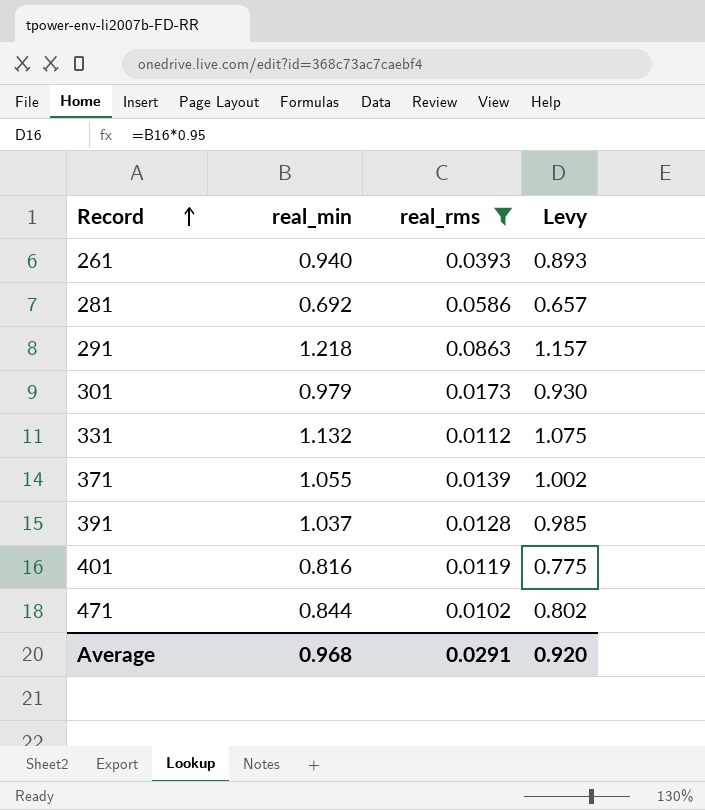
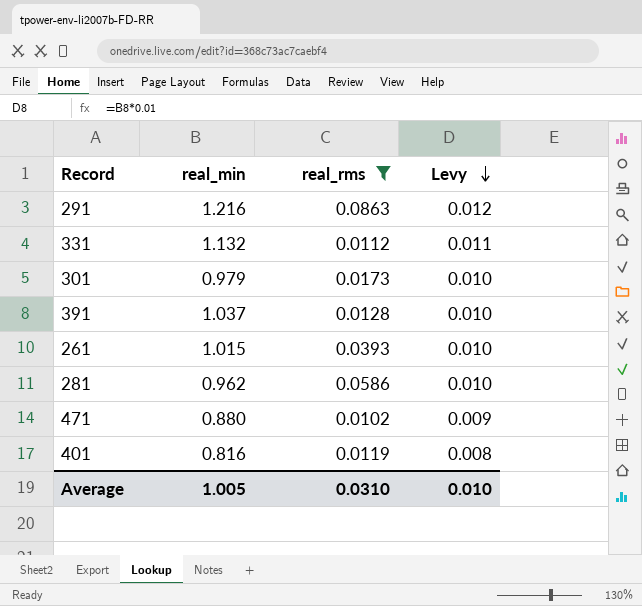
row order: Record ascending -> Levy descending
column Levy | formula: [real_min] * 0.95 -> [real_min] * 0.01
row 371: 1.055 | 0.0139 | 1.002 -> none
291 | real_min: 1.218 -> 1.216
261 | real_min: 0.940 -> 1.015
281 | real_min: 0.692 -> 0.962
471 | real_min: 0.844 -> 0.880
Average | real_min: 0.968 -> 1.005
Average | real_rms: 0.0291 -> 0.0310
Average | Levy: 0.920 -> 0.010

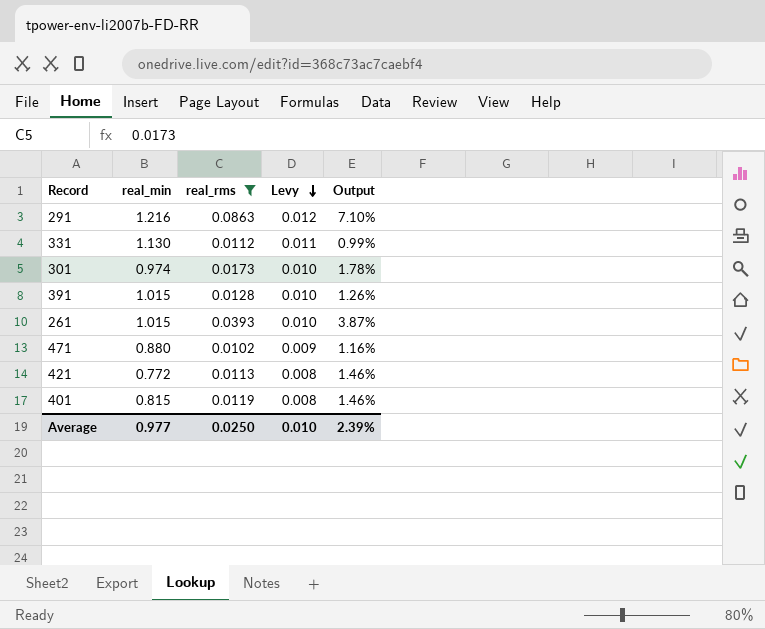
column Output | formula: none -> [real_rms] / [real_min]
row 281: 0.962 | 0.0586 | 0.010 -> none
331 | real_min: 1.132 -> 1.130
301 | real_min: 0.979 -> 0.974
391 | real_min: 1.037 -> 1.015
row 421: none -> 0.772 | 0.0113 | 0.008 | 1.46%
401 | real_min: 0.816 -> 0.815
Average | real_min: 1.005 -> 0.977
Average | real_rms: 0.0310 -> 0.0250

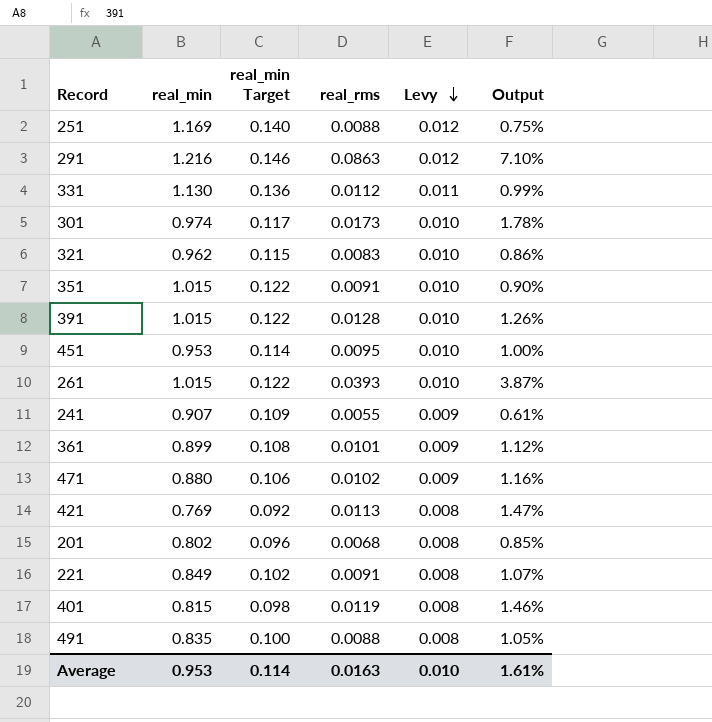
filter: real_rms >= 0.0102 -> none
column real_min Target | formula: none -> [real_min] * 0.12
421 | real_min: 0.772 -> 0.769
421 | Output: 1.46% -> 1.47%
Average | real_min: 0.977 -> 0.953
Average | real_rms: 0.0250 -> 0.0163
Average | Output: 2.39% -> 1.61%

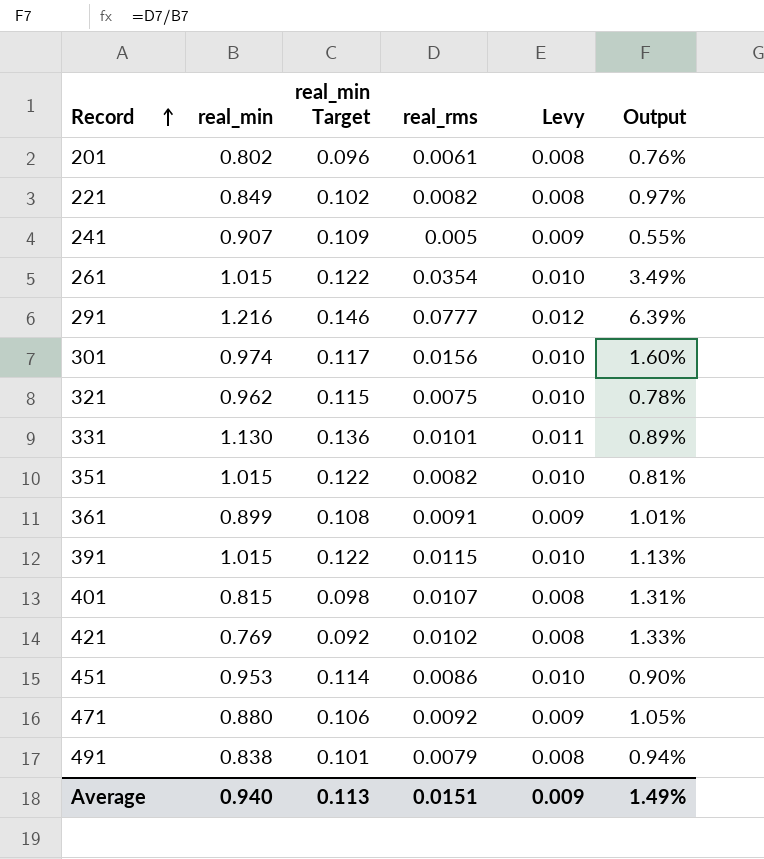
row order: Levy descending -> Record ascending
row 251: 1.169 | 0.140 | 0.0088 | 0.012 | 0.75% -> none
201 | real_rms: 0.0068 -> 0.0061
201 | Output: 0.85% -> 0.76%
221 | real_rms: 0.0091 -> 0.0082
221 | Output: 1.07% -> 0.97%
241 | real_rms: 0.0055 -> 0.005
241 | Output: 0.61% -> 0.55%
261 | real_rms: 0.0393 -> 0.0354
261 | Output: 3.87% -> 3.49%
291 | real_rms: 0.0863 -> 0.0777
291 | Output: 7.10% -> 6.39%
301 | real_rms: 0.0173 -> 0.0156
301 | Output: 1.78% -> 1.60%
321 | real_rms: 0.0083 -> 0.0075
321 | Output: 0.86% -> 0.78%
331 | real_rms: 0.0112 -> 0.0101
331 | Output: 0.99% -> 0.89%
351 | real_rms: 0.0091 -> 0.0082
351 | Output: 0.90% -> 0.81%
361 | real_rms: 0.0101 -> 0.0091
361 | Output: 1.12% -> 1.01%
391 | real_rms: 0.0128 -> 0.0115
391 | Output: 1.26% -> 1.13%
401 | real_rms: 0.0119 -> 0.0107
401 | Output: 1.46% -> 1.31%
421 | real_rms: 0.0113 -> 0.0102
421 | Output: 1.47% -> 1.33%
451 | real_rms: 0.0095 -> 0.0086
451 | Output: 1.00% -> 0.90%
471 | real_rms: 0.0102 -> 0.0092
471 | Output: 1.16% -> 1.05%
491 | real_min: 0.835 -> 0.838
491 | real_min Target: 0.100 -> 0.101
491 | real_rms: 0.0088 -> 0.0079
491 | Output: 1.05% -> 0.94%
Average | real_min: 0.953 -> 0.940
Average | real_min Target: 0.114 -> 0.113
Average | real_rms: 0.0163 -> 0.0151
Average | Levy: 0.010 -> 0.009
Average | Output: 1.61% -> 1.49%

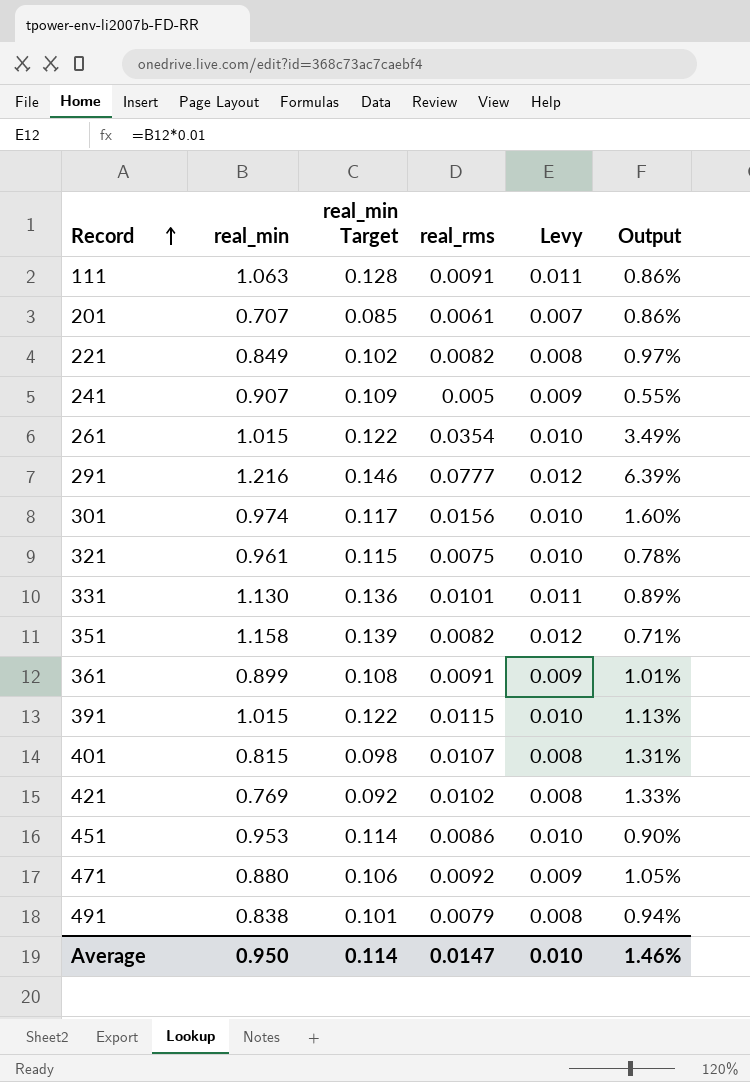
row 111: none -> 1.063 | 0.128 | 0.0091 | 0.011 | 0.86%
201 | real_min: 0.802 -> 0.707
201 | real_min Target: 0.096 -> 0.085
201 | Levy: 0.008 -> 0.007
201 | Output: 0.76% -> 0.86%
321 | real_min: 0.962 -> 0.961
351 | real_min: 1.015 -> 1.158
351 | real_min Target: 0.122 -> 0.139
351 | Levy: 0.010 -> 0.012
351 | Output: 0.81% -> 0.71%
Average | real_min: 0.940 -> 0.950
Average | real_min Target: 0.113 -> 0.114
Average | real_rms: 0.0151 -> 0.0147
Average | Levy: 0.009 -> 0.010
Average | Output: 1.49% -> 1.46%

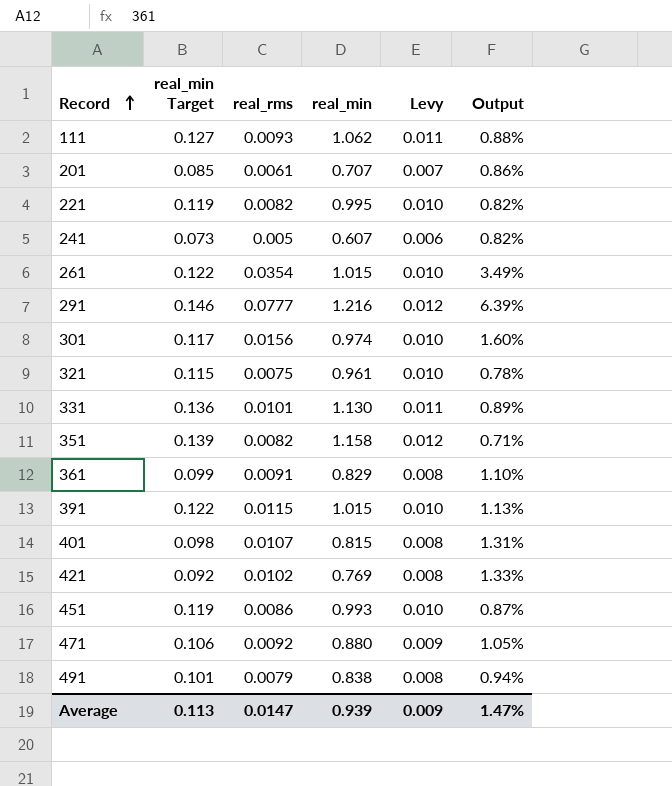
column real_min | position: 2 -> 4
111 | real_min Target: 0.128 -> 0.127
111 | real_rms: 0.0091 -> 0.0093
111 | real_min: 1.063 -> 1.062
111 | Output: 0.86% -> 0.88%
221 | real_min Target: 0.102 -> 0.119
221 | real_min: 0.849 -> 0.995
221 | Levy: 0.008 -> 0.010
221 | Output: 0.97% -> 0.82%
241 | real_min Target: 0.109 -> 0.073
241 | real_min: 0.907 -> 0.607
241 | Levy: 0.009 -> 0.006
241 | Output: 0.55% -> 0.82%
361 | real_min Target: 0.108 -> 0.099
361 | real_min: 0.899 -> 0.829
361 | Levy: 0.009 -> 0.008
361 | Output: 1.01% -> 1.10%
451 | real_min Target: 0.114 -> 0.119
451 | real_min: 0.953 -> 0.993
451 | Output: 0.90% -> 0.87%
Average | real_min Target: 0.114 -> 0.113
Average | real_min: 0.950 -> 0.939
Average | Levy: 0.010 -> 0.009
Average | Output: 1.46% -> 1.47%

